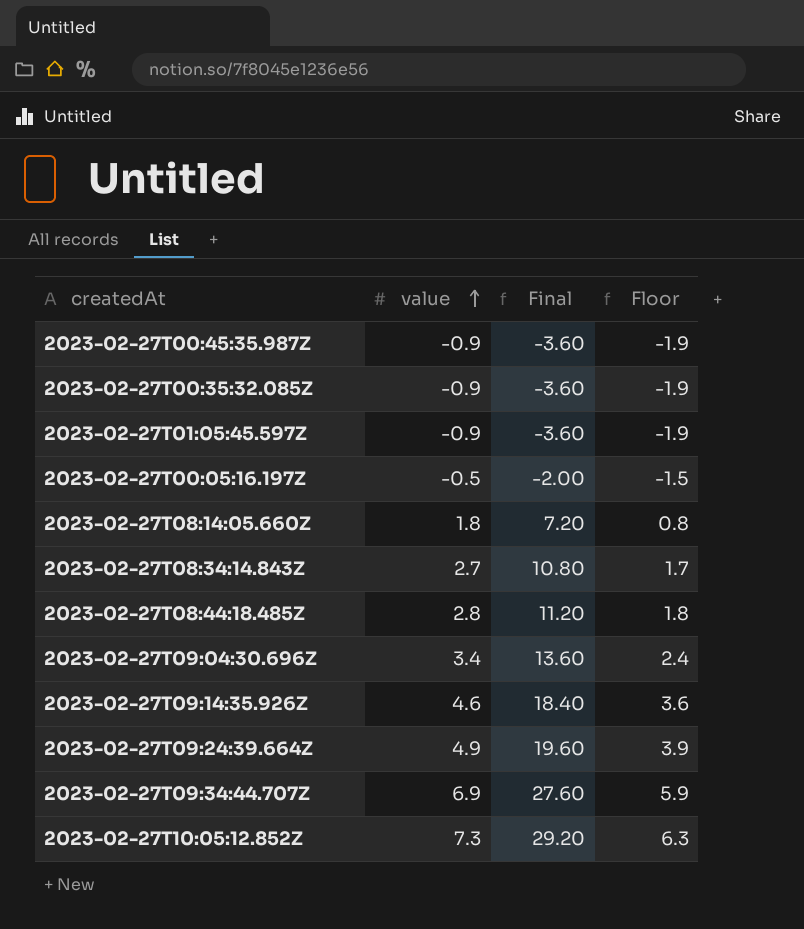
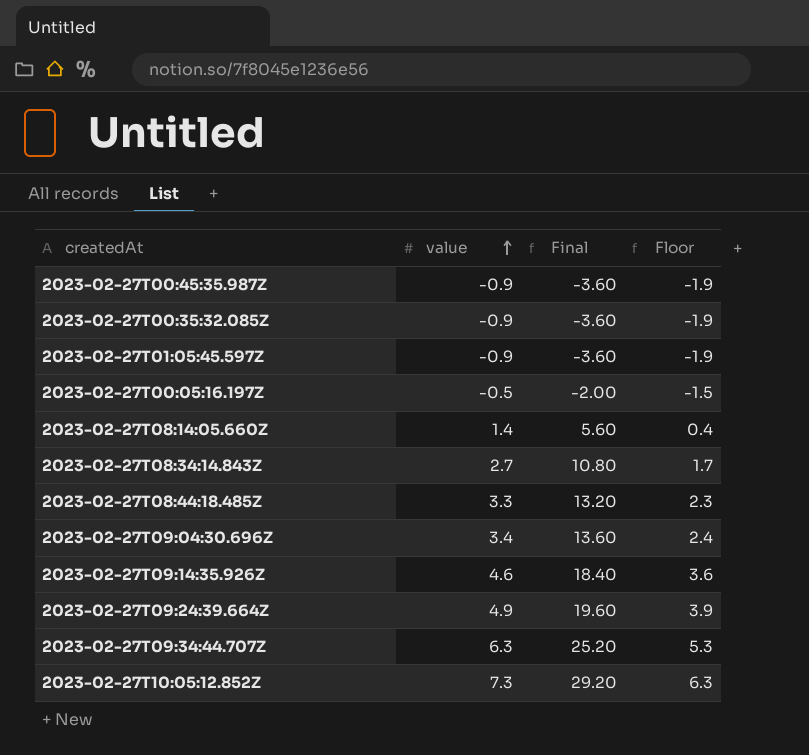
2023-02-27T08:14:05.660Z | value: 1.8 -> 1.4
2023-02-27T08:14:05.660Z | Final: 7.20 -> 5.60
2023-02-27T08:14:05.660Z | Floor: 0.8 -> 0.4
2023-02-27T08:44:18.485Z | value: 2.8 -> 3.3
2023-02-27T08:44:18.485Z | Final: 11.20 -> 13.20
2023-02-27T08:44:18.485Z | Floor: 1.8 -> 2.3
2023-02-27T09:34:44.707Z | value: 6.9 -> 6.3
2023-02-27T09:34:44.707Z | Final: 27.60 -> 25.20
2023-02-27T09:34:44.707Z | Floor: 5.9 -> 5.3

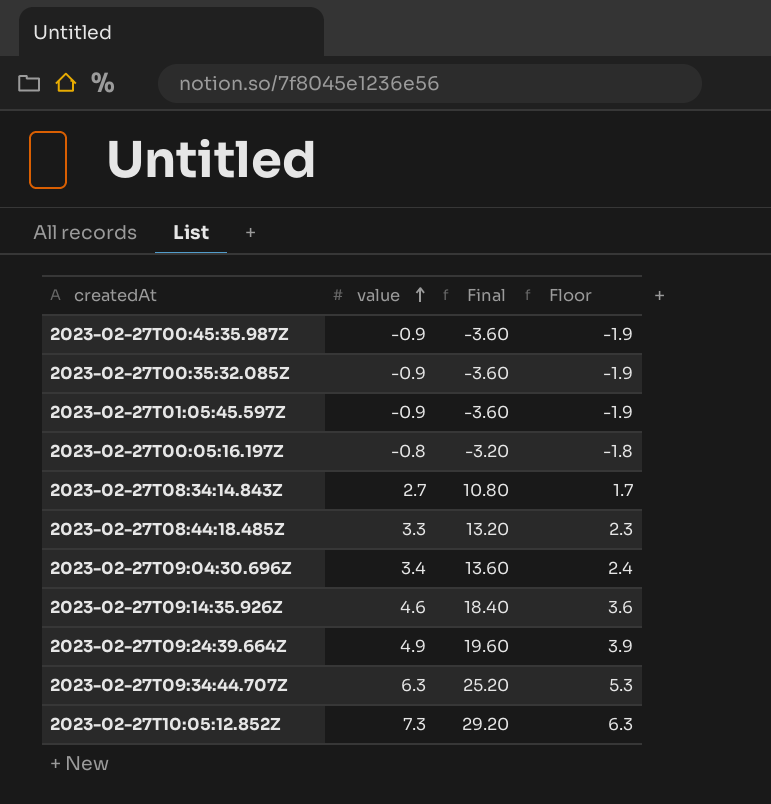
row 2023-02-27T08:14:05.660Z: 1.4 | 5.60 | 0.4 -> none
2023-02-27T00:05:16.197Z | value: -0.5 -> -0.8
2023-02-27T00:05:16.197Z | Final: -2.00 -> -3.20
2023-02-27T00:05:16.197Z | Floor: -1.5 -> -1.8

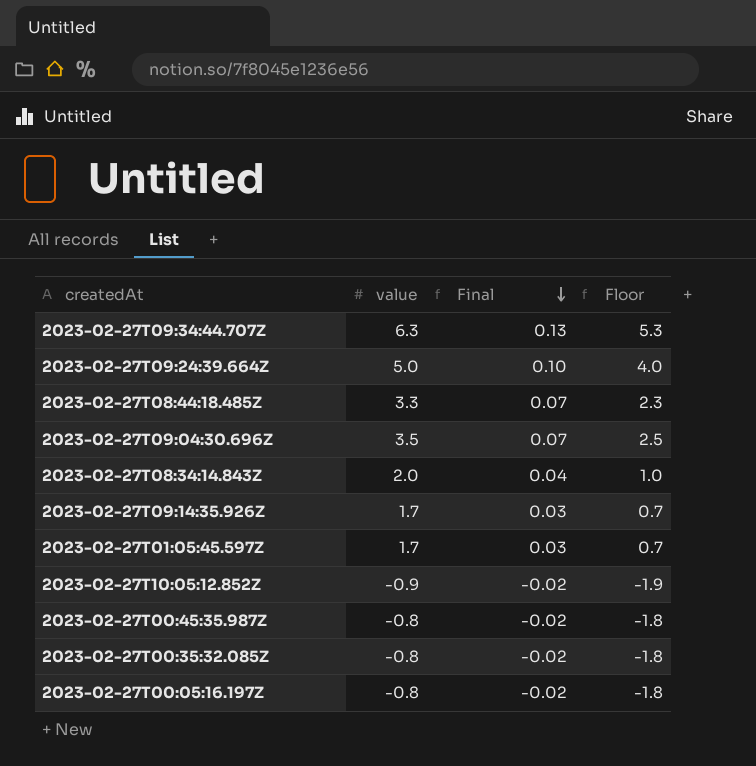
row order: value ascending -> Final descending
column Final | formula: [value] * 4 -> [value] * 0.02
2023-02-27T09:24:39.664Z | value: 4.9 -> 5.0
2023-02-27T09:24:39.664Z | Floor: 3.9 -> 4.0
2023-02-27T09:04:30.696Z | value: 3.4 -> 3.5
2023-02-27T09:04:30.696Z | Floor: 2.4 -> 2.5
2023-02-27T08:34:14.843Z | value: 2.7 -> 2.0
2023-02-27T08:34:14.843Z | Floor: 1.7 -> 1.0
2023-02-27T09:14:35.926Z | value: 4.6 -> 1.7
2023-02-27T09:14:35.926Z | Floor: 3.6 -> 0.7
2023-02-27T01:05:45.597Z | value: -0.9 -> 1.7
2023-02-27T01:05:45.597Z | Floor: -1.9 -> 0.7
2023-02-27T10:05:12.852Z | value: 7.3 -> -0.9
2023-02-27T10:05:12.852Z | Floor: 6.3 -> -1.9
2023-02-27T00:45:35.987Z | value: -0.9 -> -0.8
2023-02-27T00:45:35.987Z | Floor: -1.9 -> -1.8
2023-02-27T00:35:32.085Z | value: -0.9 -> -0.8
2023-02-27T00:35:32.085Z | Floor: -1.9 -> -1.8

